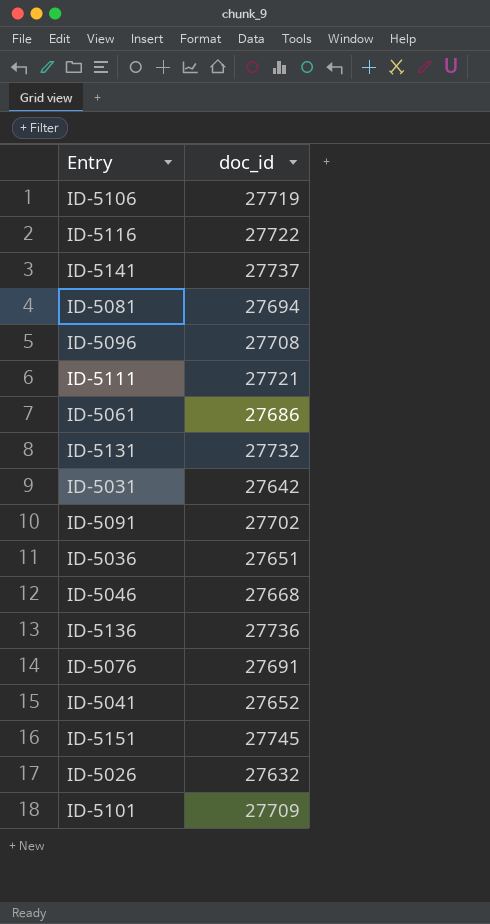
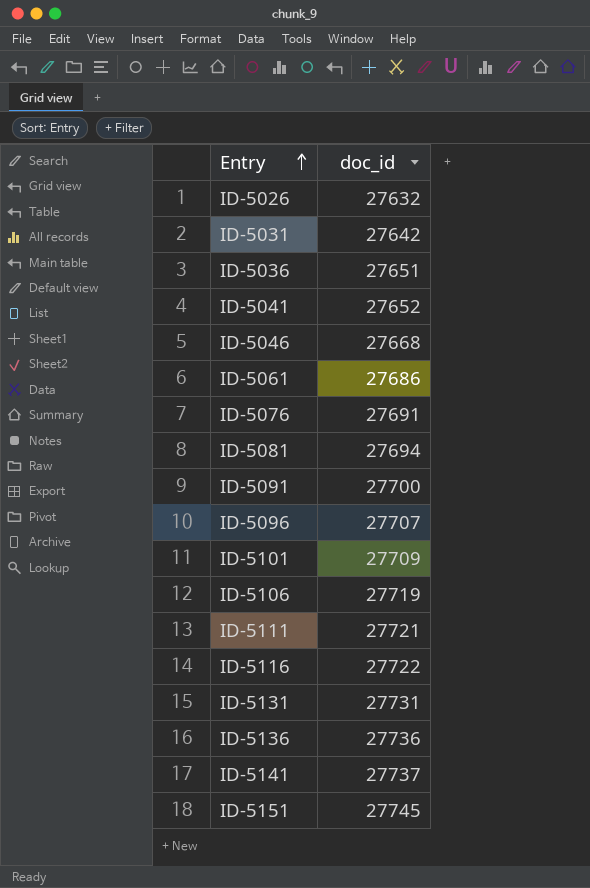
row order: none -> Entry ascending
ID-5091 | doc_id: 27702 -> 27700
ID-5096 | doc_id: 27708 -> 27707
ID-5131 | doc_id: 27732 -> 27731

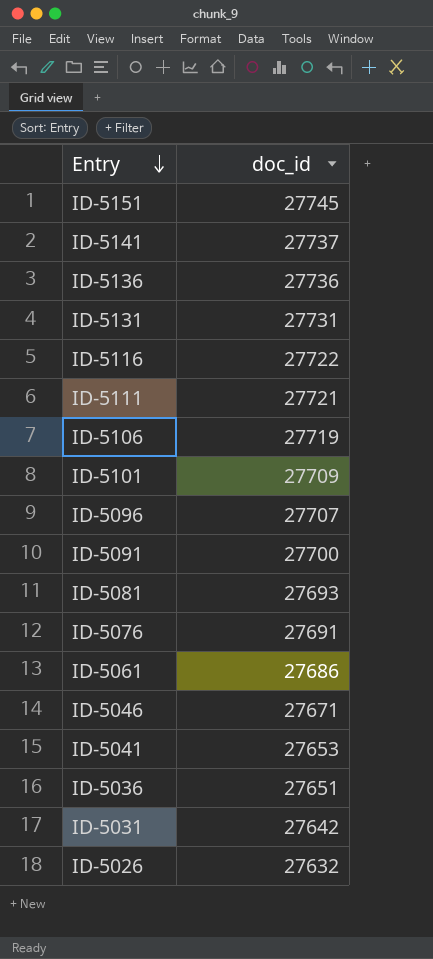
row order: Entry ascending -> Entry descending
ID-5081 | doc_id: 27694 -> 27693
ID-5046 | doc_id: 27668 -> 27671
ID-5041 | doc_id: 27652 -> 27653

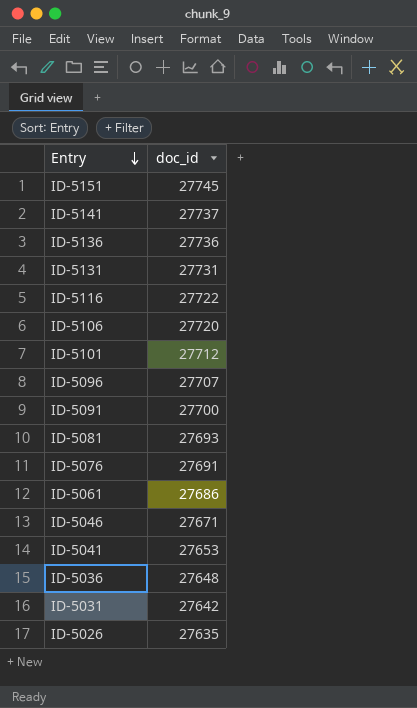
row ID-5111: 27721 -> none
ID-5106 | doc_id: 27719 -> 27720
ID-5101 | doc_id: 27709 -> 27712
ID-5036 | doc_id: 27651 -> 27648
ID-5026 | doc_id: 27632 -> 27635

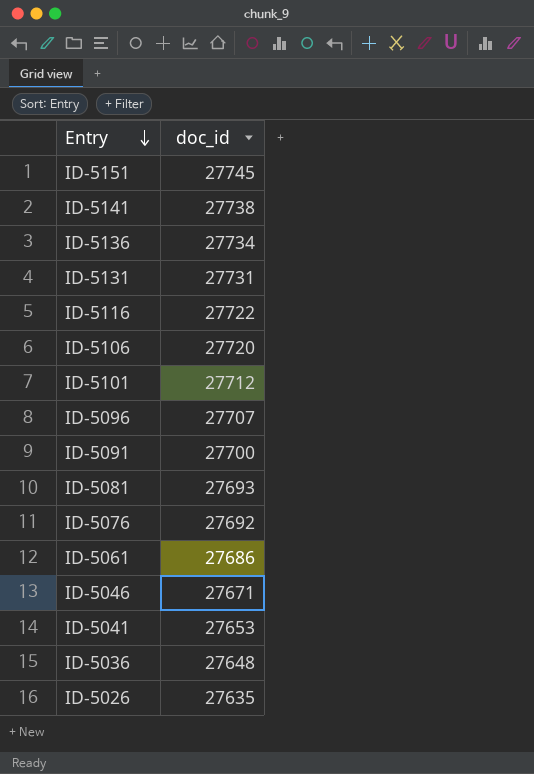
row ID-5031: 27642 -> none
ID-5141 | doc_id: 27737 -> 27738
ID-5136 | doc_id: 27736 -> 27734
ID-5076 | doc_id: 27691 -> 27692

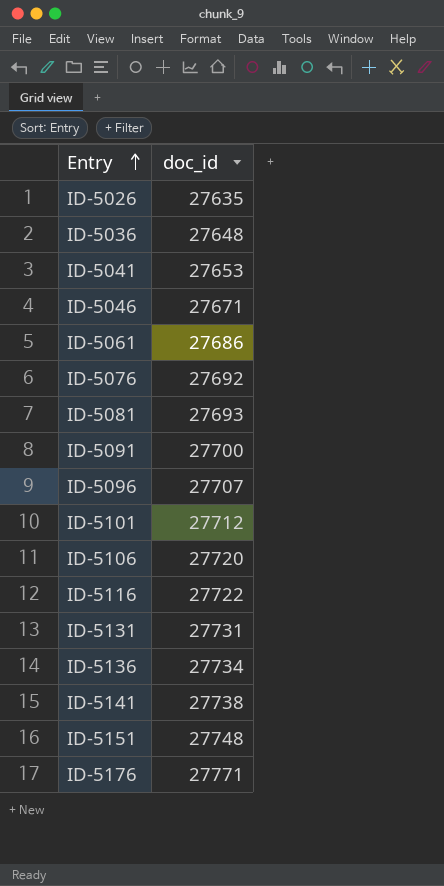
row order: Entry descending -> Entry ascending
ID-5151 | doc_id: 27745 -> 27748
row ID-5176: none -> 27771

